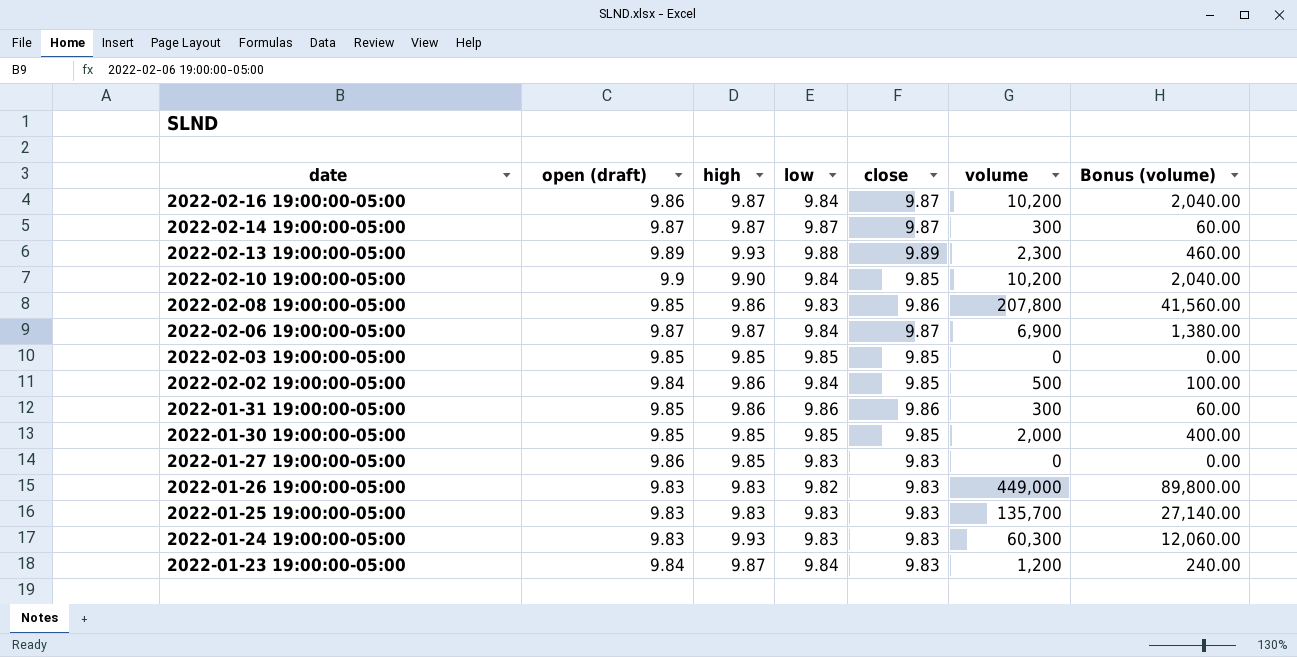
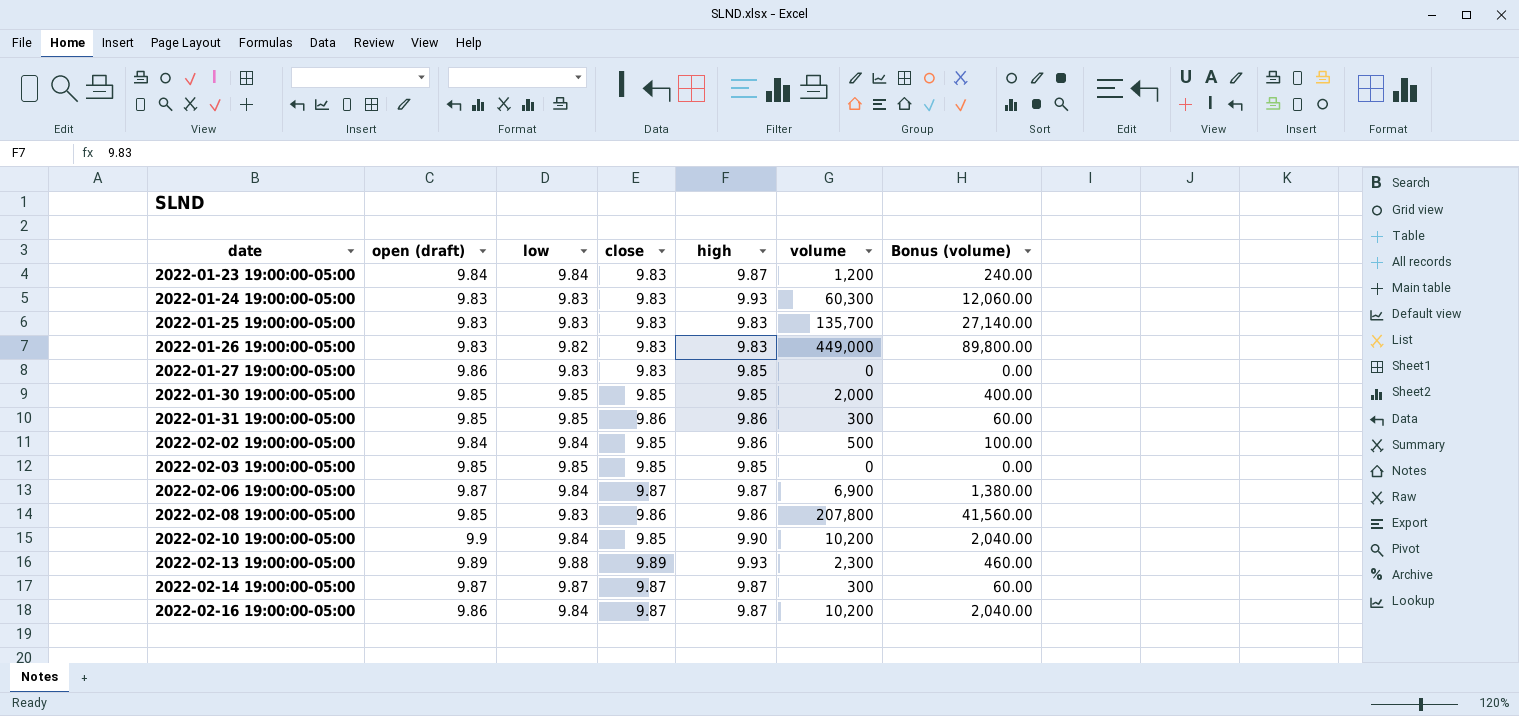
row order: date descending -> date ascending
column high | position: 3 -> 5
2022-01-31 19:00:00-05:00 | low: 9.86 -> 9.85

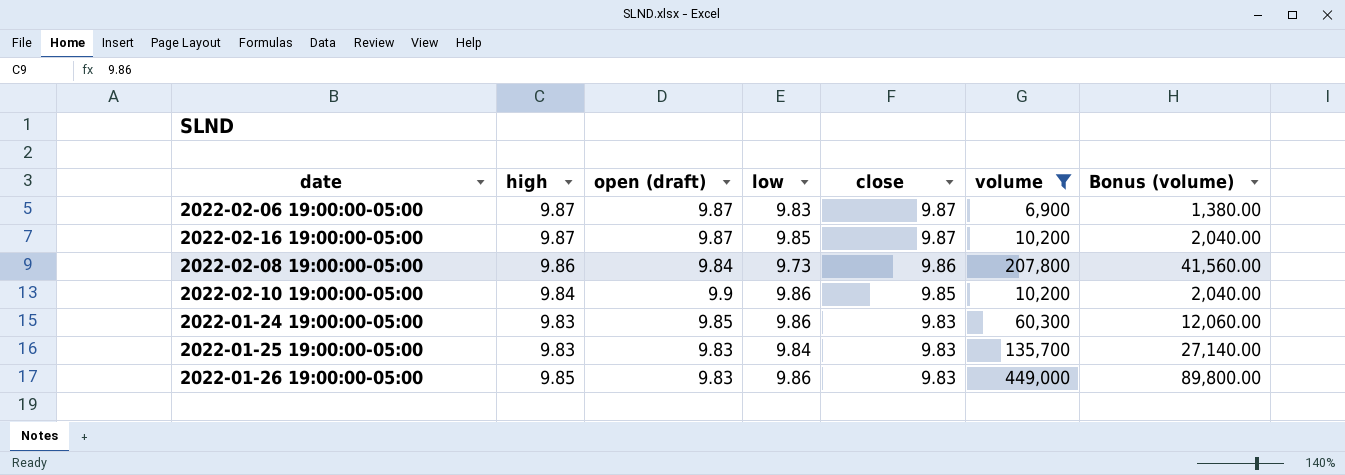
filter: none -> volume >= 6,900
row order: date ascending -> close descending
column high | position: 5 -> 2
2022-02-06 19:00:00-05:00 | low: 9.84 -> 9.83
2022-02-16 19:00:00-05:00 | open (draft): 9.86 -> 9.87
2022-02-16 19:00:00-05:00 | low: 9.84 -> 9.85
2022-02-08 19:00:00-05:00 | open (draft): 9.85 -> 9.84
2022-02-08 19:00:00-05:00 | low: 9.83 -> 9.73
2022-02-10 19:00:00-05:00 | high: 9.90 -> 9.84
2022-02-10 19:00:00-05:00 | low: 9.84 -> 9.86
2022-01-24 19:00:00-05:00 | high: 9.93 -> 9.83
2022-01-24 19:00:00-05:00 | open (draft): 9.83 -> 9.85
2022-01-24 19:00:00-05:00 | low: 9.83 -> 9.86
2022-01-25 19:00:00-05:00 | low: 9.83 -> 9.84
2022-01-26 19:00:00-05:00 | high: 9.83 -> 9.85
2022-01-26 19:00:00-05:00 | low: 9.82 -> 9.86

